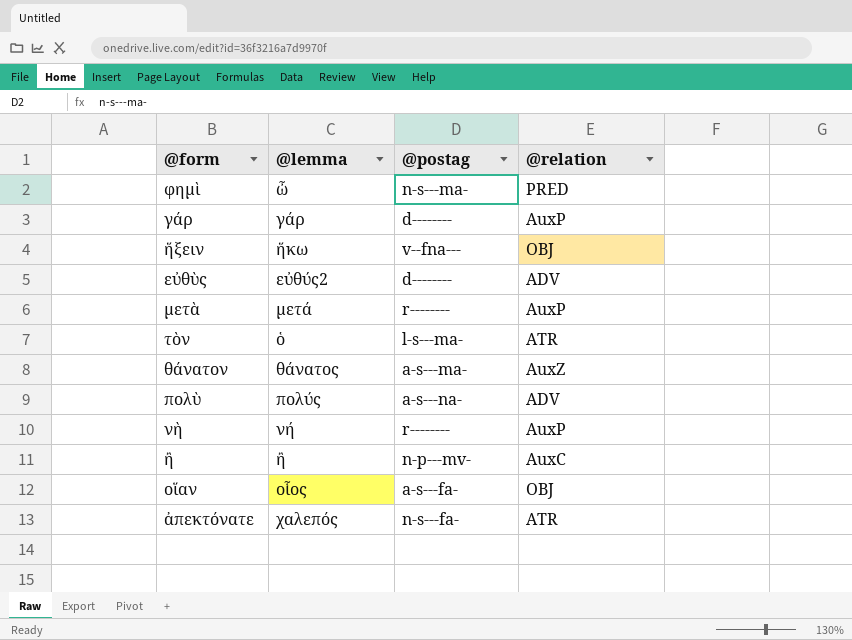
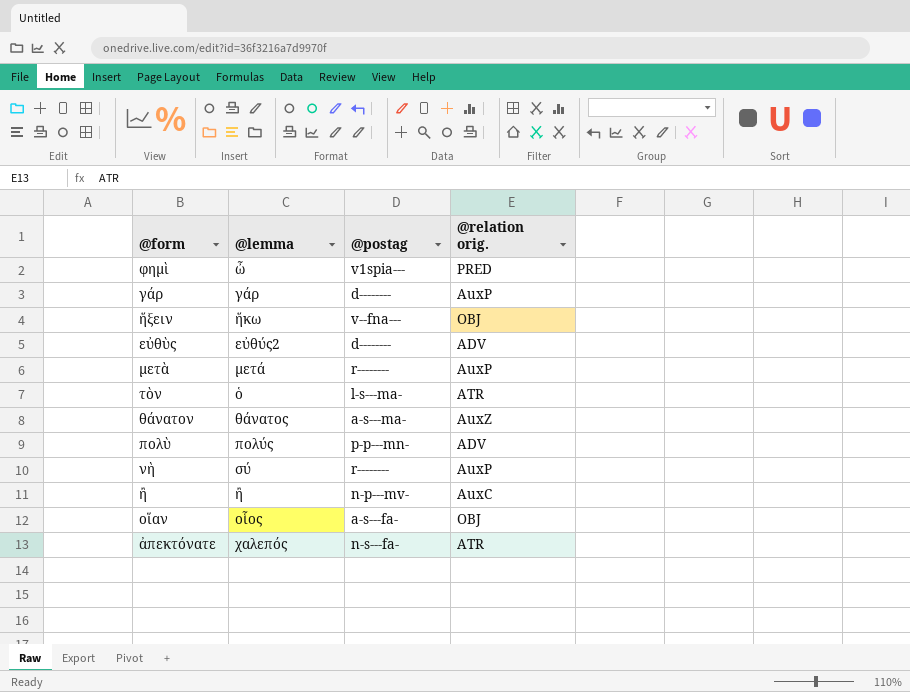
column name: @relation -> @relation orig.
φημὶ | @postag: n-s---ma- -> v1spia---
πολὺ | @postag: a-s---na- -> p-p---mn-
νὴ | @lemma: νή -> σύ

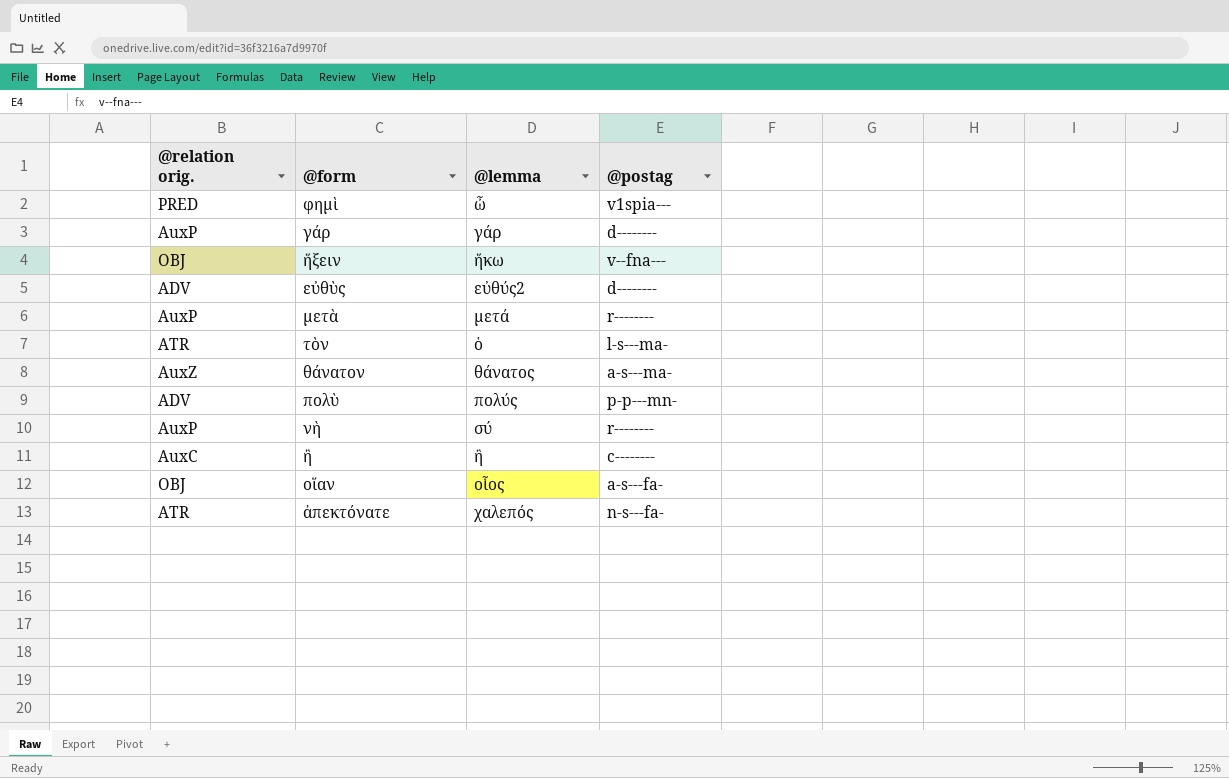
column @relation orig. | position: 4 -> 1
ἢ | @postag: n-p---mv- -> c--------

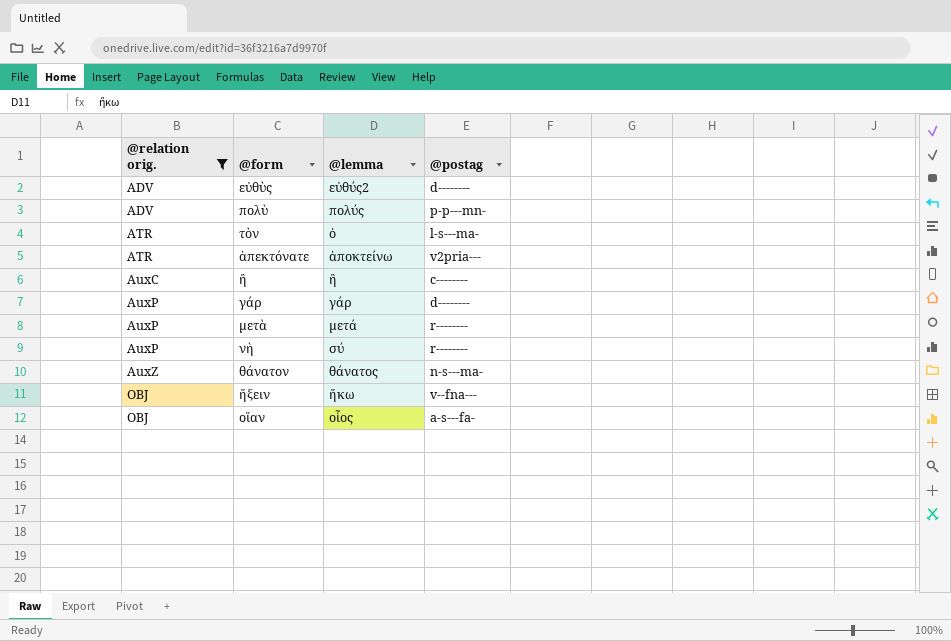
filter: none -> @relation orig. != PRED
row order: none -> @relation orig. ascending
ἀπεκτόνατε | @lemma: χαλεπός -> ἀποκτείνω
ἀπεκτόνατε | @postag: n-s---fa- -> v2pria---
θάνατον | @postag: a-s---ma- -> n-s---ma-

